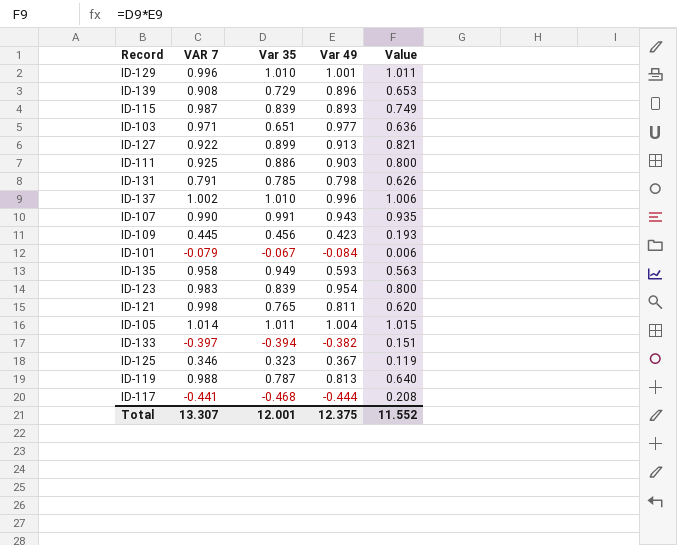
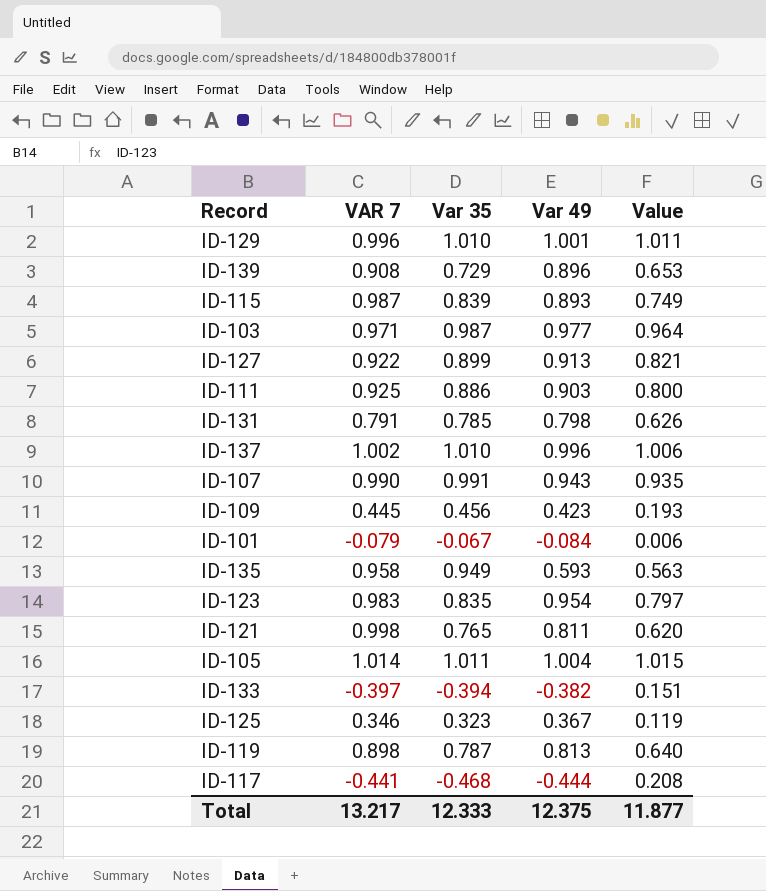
ID-103 | Var 35: 0.651 -> 0.987
ID-103 | Value: 0.636 -> 0.964
ID-123 | Var 35: 0.839 -> 0.835
ID-123 | Value: 0.800 -> 0.797
ID-119 | VAR 7: 0.988 -> 0.898
Total | VAR 7: 13.307 -> 13.217
Total | Var 35: 12.001 -> 12.333
Total | Value: 11.552 -> 11.877

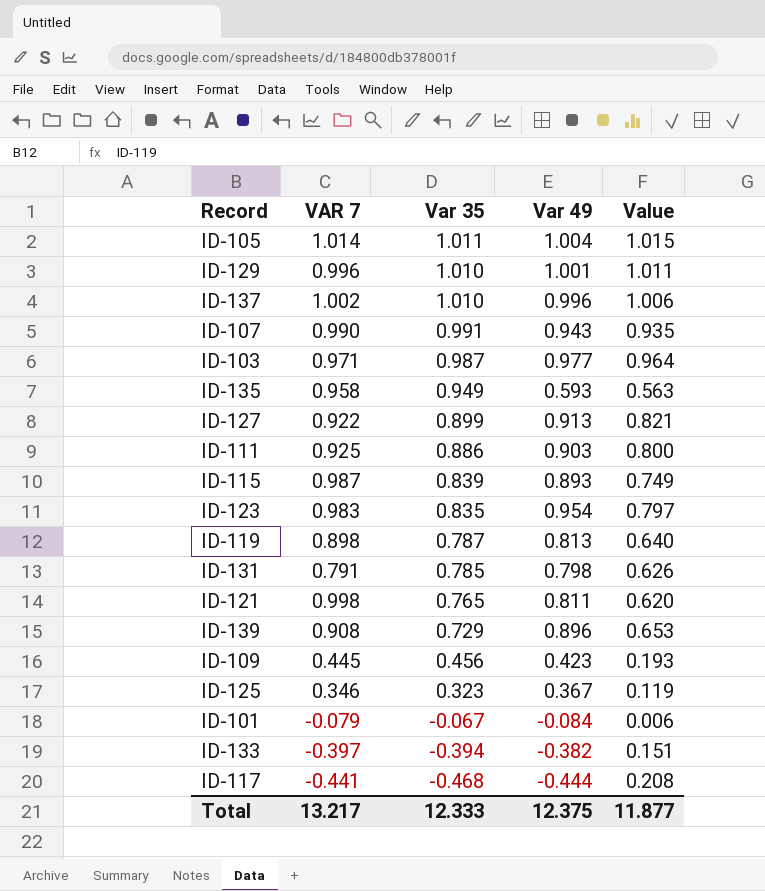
row order: none -> Var 35 descending

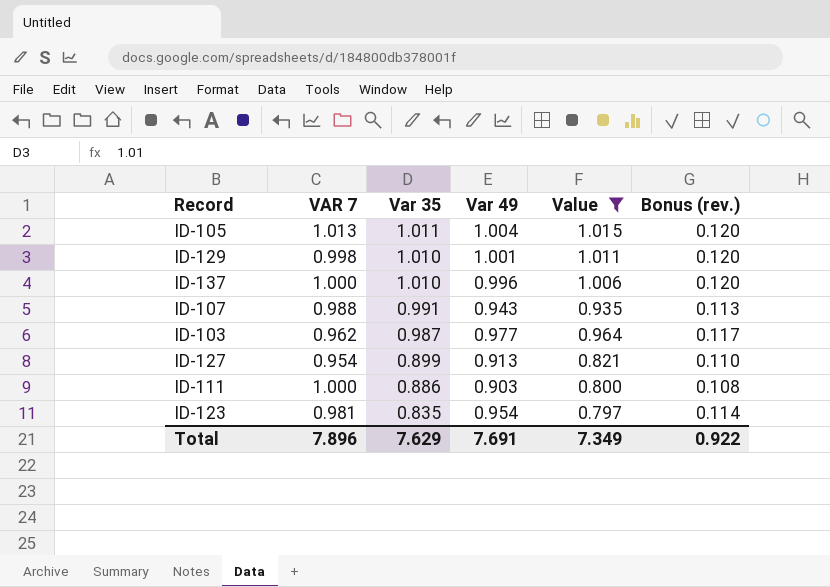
filter: none -> Value >= 0.797
column Bonus (rev.) | formula: none -> [Var 49] * 0.12
ID-105 | VAR 7: 1.014 -> 1.013
ID-129 | VAR 7: 0.996 -> 0.998
ID-137 | VAR 7: 1.002 -> 1.000
ID-107 | VAR 7: 0.990 -> 0.988
ID-103 | VAR 7: 0.971 -> 0.962
ID-127 | VAR 7: 0.922 -> 0.954
ID-111 | VAR 7: 0.925 -> 1.000
ID-123 | VAR 7: 0.983 -> 0.981
Total | VAR 7: 13.217 -> 7.896
Total | Var 35: 12.333 -> 7.629
Total | Var 49: 12.375 -> 7.691
Total | Value: 11.877 -> 7.349

